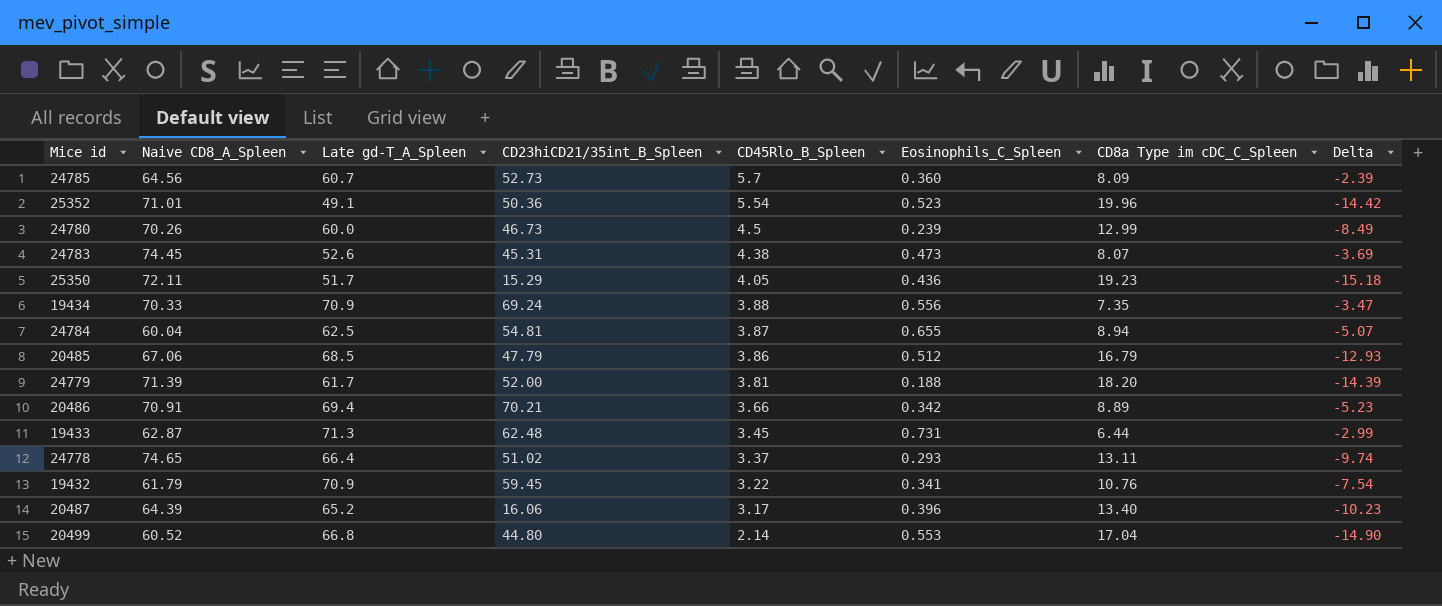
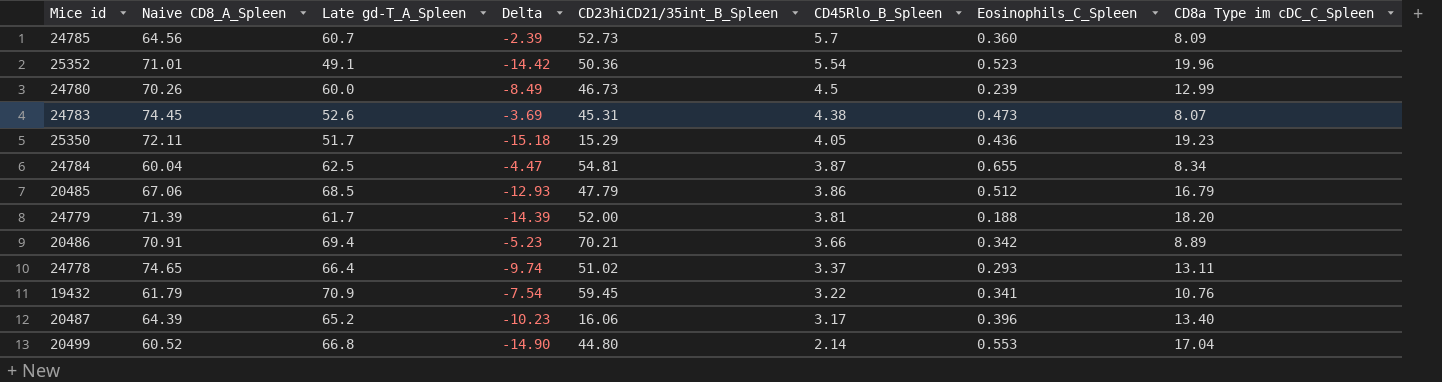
column Delta | position: 8 -> 4
row 19434: 70.33 | 70.9 | 69.24 | 3.88 | 0.556 | 7.35 | -3.47 -> none
row 19433: 62.87 | 71.3 | 62.48 | 3.45 | 0.731 | 6.44 | -2.99 -> none
24784 | Delta: -5.07 -> -4.47
24784 | CD8a Type im cDC_C_Spleen: 8.94 -> 8.34

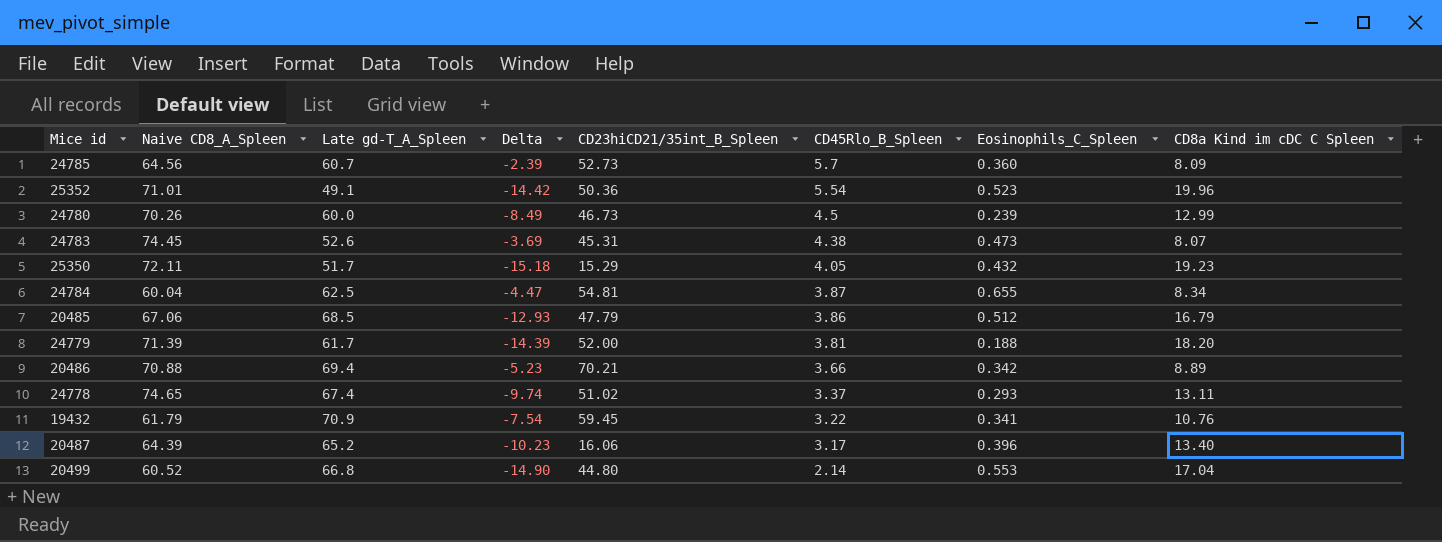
column name: CD8a Type im cDC_C_Spleen -> CD8a Kind im cDC C Spleen
25350 | Eosinophils_C_Spleen: 0.436 -> 0.432
20486 | Naive CD8_A_Spleen: 70.91 -> 70.88
24778 | Late gd-T_A_Spleen: 66.4 -> 67.4

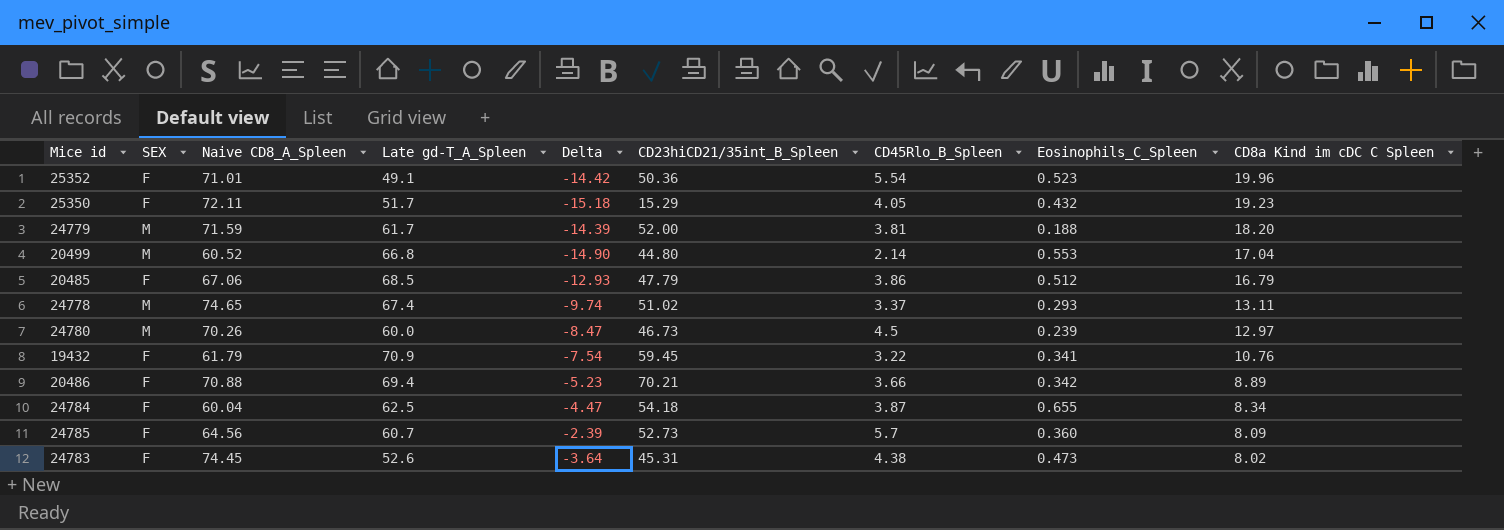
row order: CD45Rlo_B_Spleen descending -> CD8a Kind im cDC C Spleen descending
column SEX | position: none -> 2
row 20487: 64.39 | 65.2 | -10.23 | 16.06 | 3.17 | 0.396 | 13.40 -> none
24779 | Naive CD8_A_Spleen: 71.39 -> 71.59
24780 | Delta: -8.49 -> -8.47
24780 | CD8a Kind im cDC C Spleen: 12.99 -> 12.97
24784 | CD23hiCD21/35int_B_Spleen: 54.81 -> 54.18
24783 | Delta: -3.69 -> -3.64
24783 | CD8a Kind im cDC C Spleen: 8.07 -> 8.02

